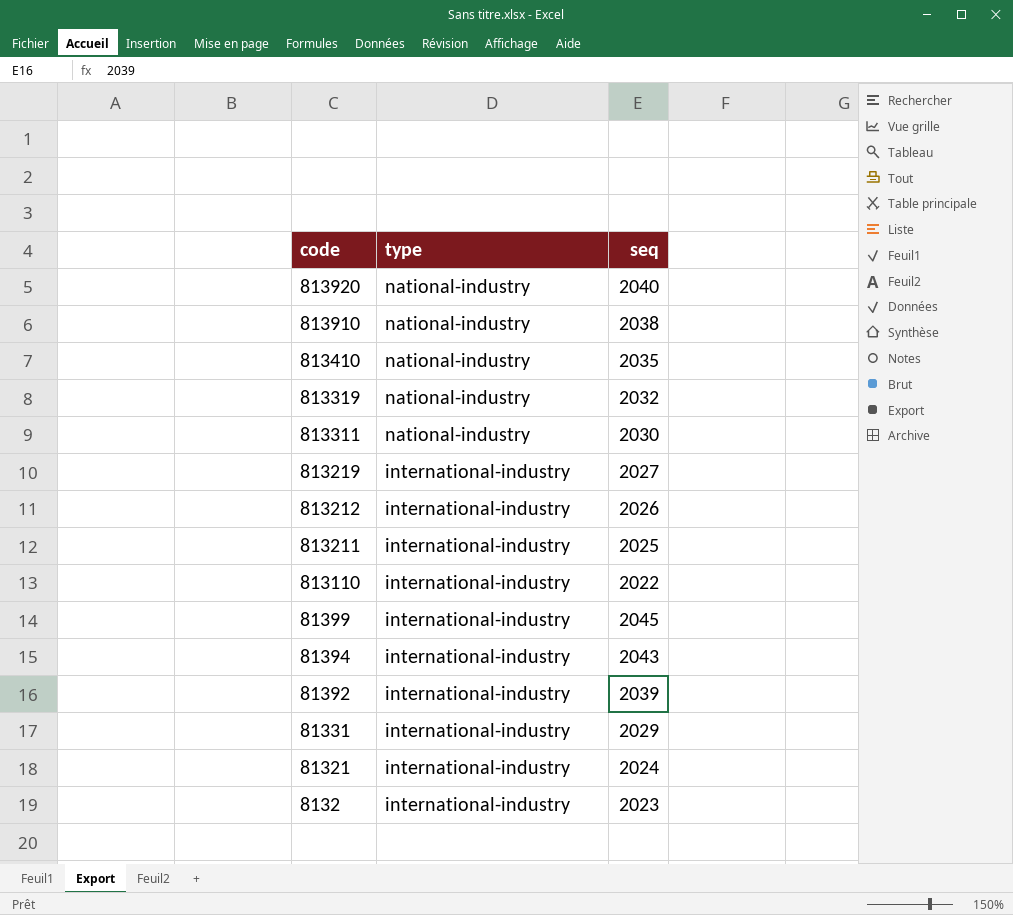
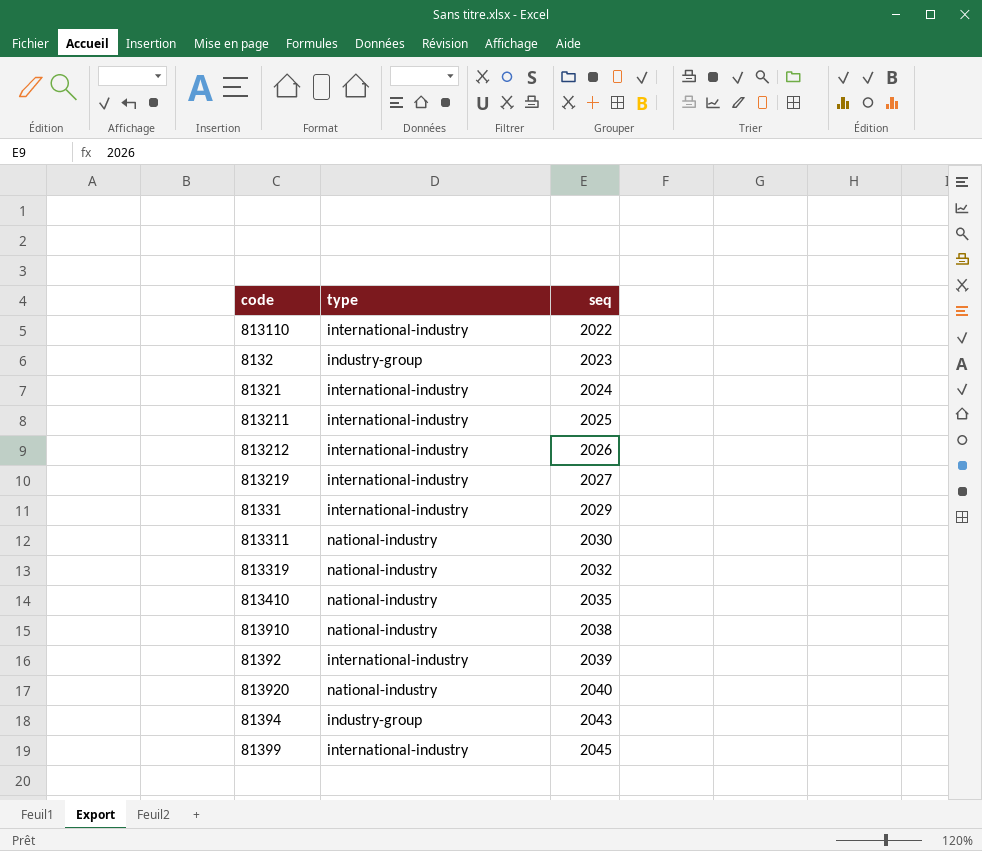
row order: code descending -> seq ascending
8132 | type: international-industry -> industry-group
81394 | type: international-industry -> industry-group

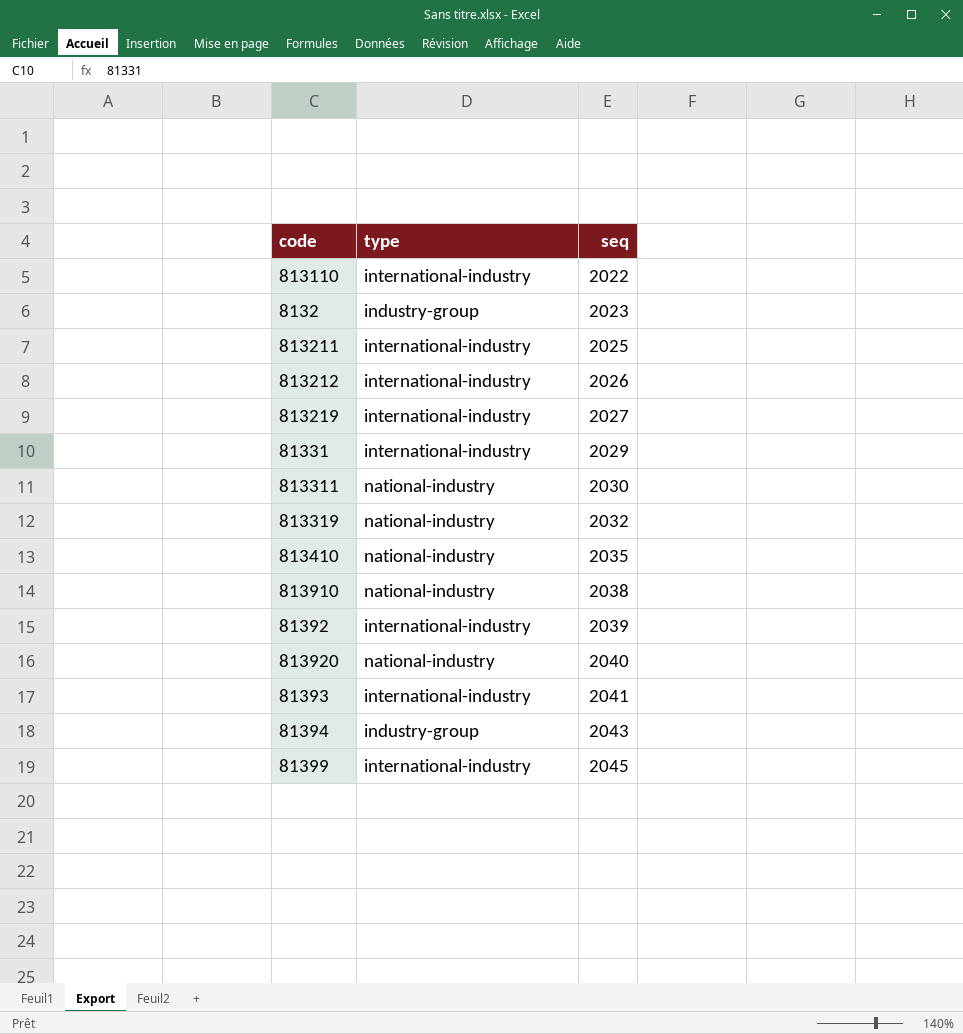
row 81321: international-industry | 2024 -> none
row 81393: none -> international-industry | 2041

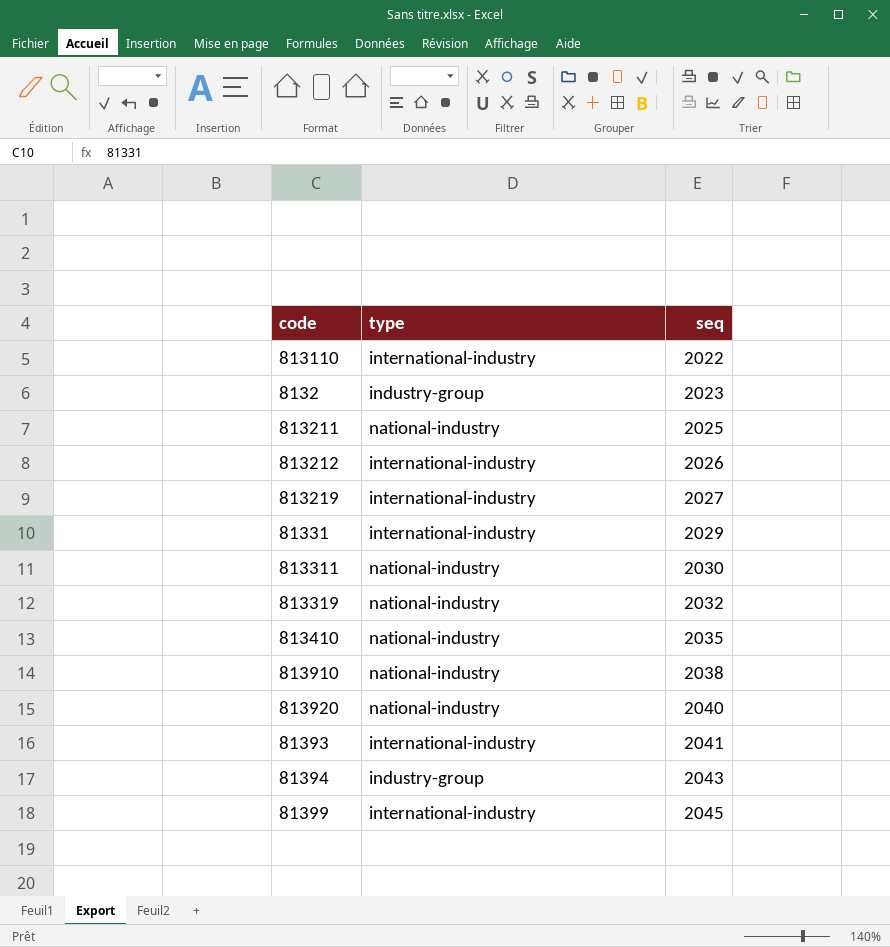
row 81392: international-industry | 2039 -> none
813211 | type: international-industry -> national-industry

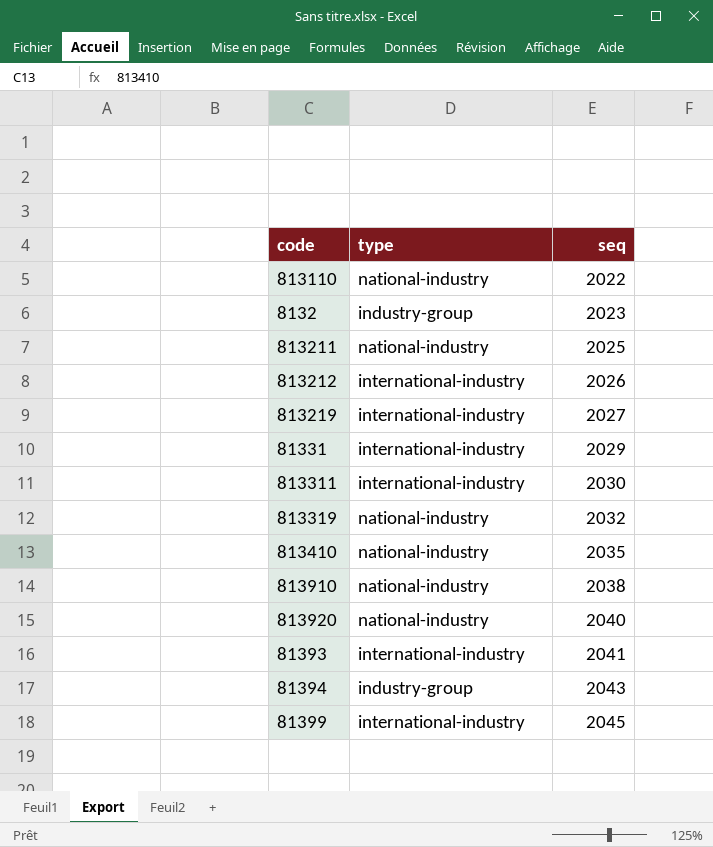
813110 | type: international-industry -> national-industry
813311 | type: national-industry -> international-industry

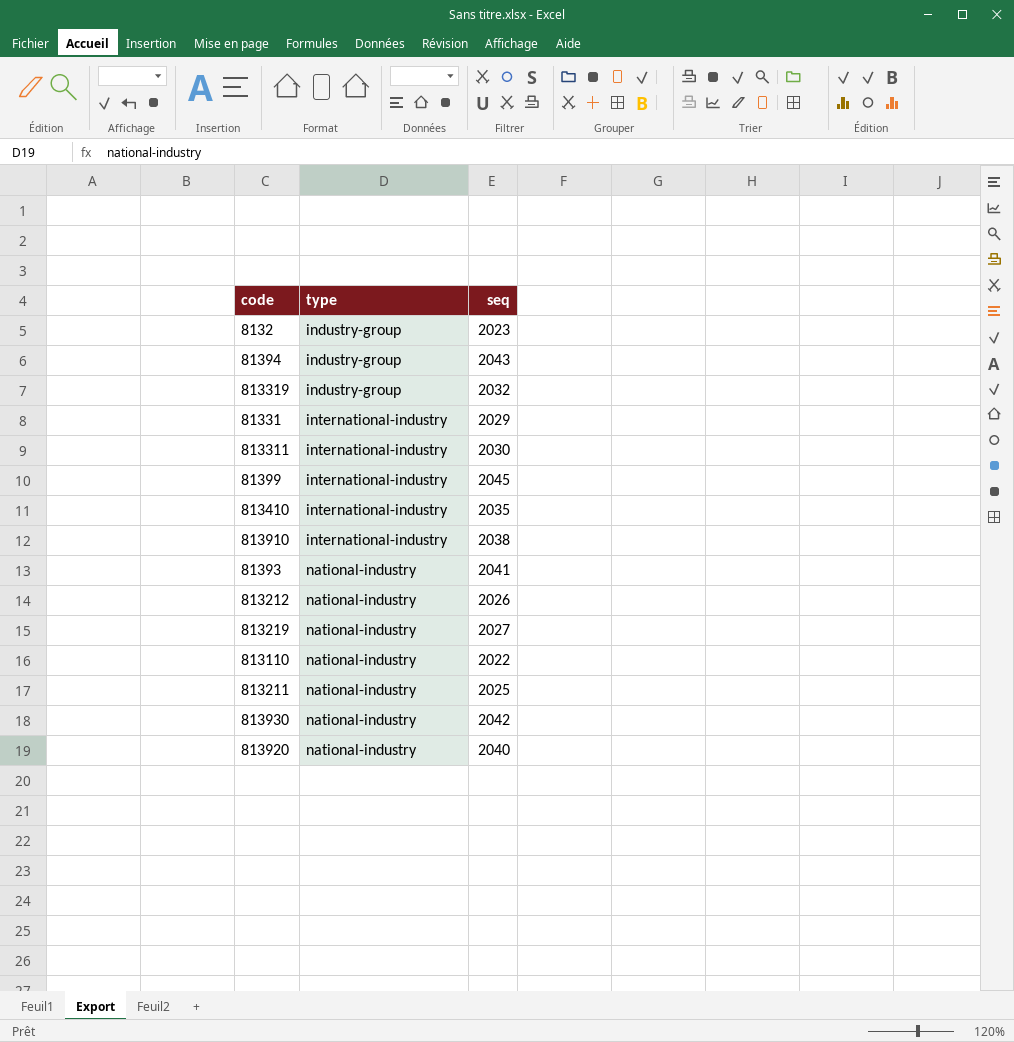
row order: seq ascending -> type ascending
813319 | type: national-industry -> industry-group
813410 | type: national-industry -> international-industry
813910 | type: national-industry -> international-industry
81393 | type: international-industry -> national-industry
813212 | type: international-industry -> national-industry
813219 | type: international-industry -> national-industry
row 813930: none -> national-industry | 2042

